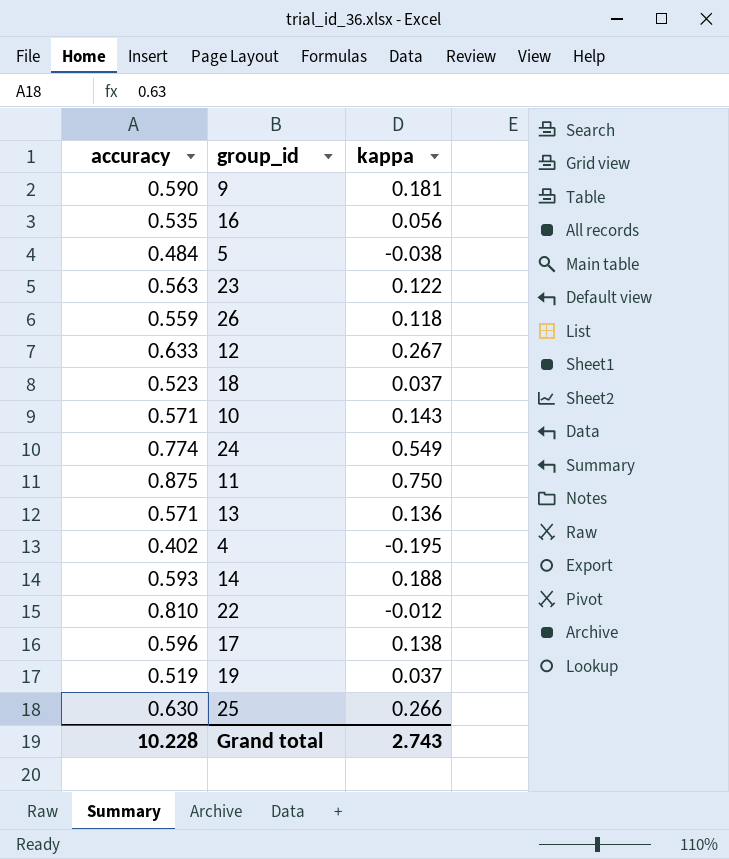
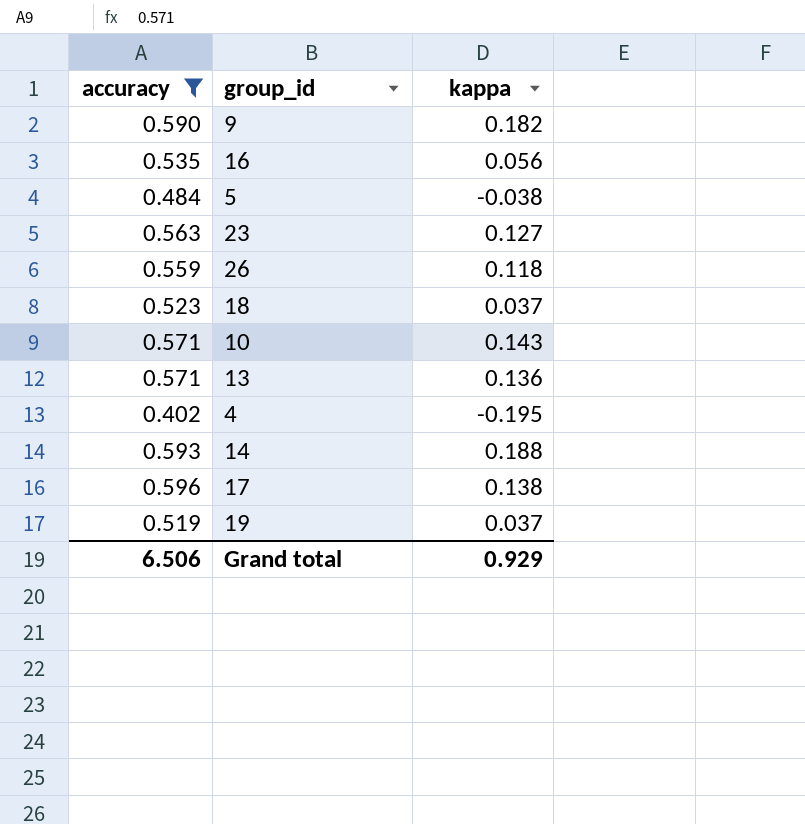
filter: none -> accuracy <= 0.596
9 | kappa: 0.181 -> 0.182
23 | kappa: 0.122 -> 0.127
Grand total | accuracy: 10.228 -> 6.506
Grand total | kappa: 2.743 -> 0.929

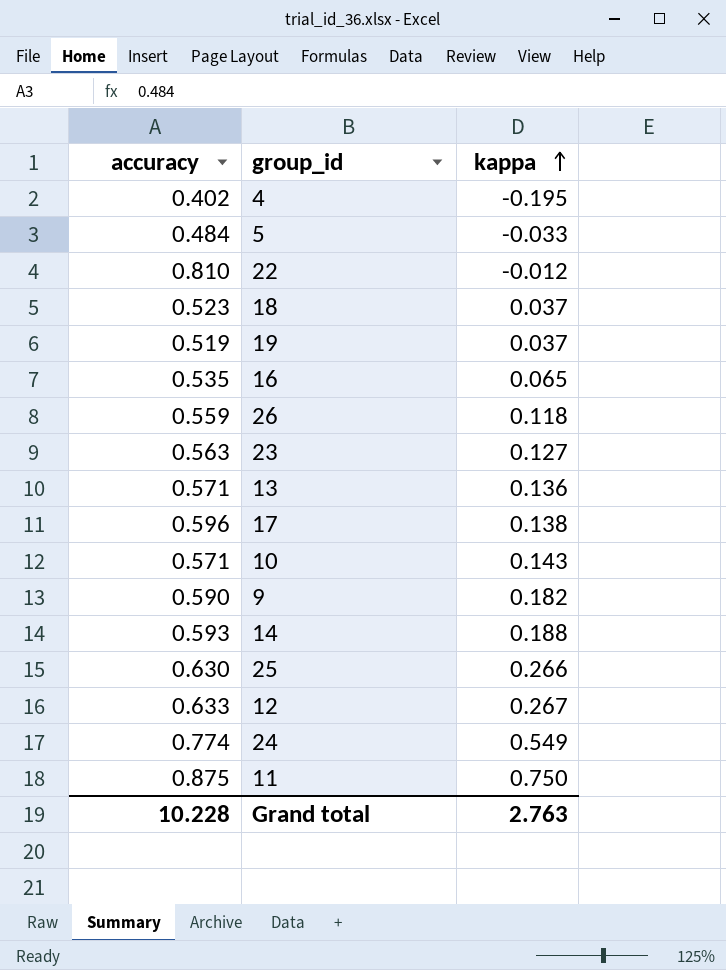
filter: accuracy <= 0.596 -> none
row order: none -> kappa ascending
5 | kappa: -0.038 -> -0.033
16 | kappa: 0.056 -> 0.065
Grand total | accuracy: 6.506 -> 10.228
Grand total | kappa: 0.929 -> 2.763

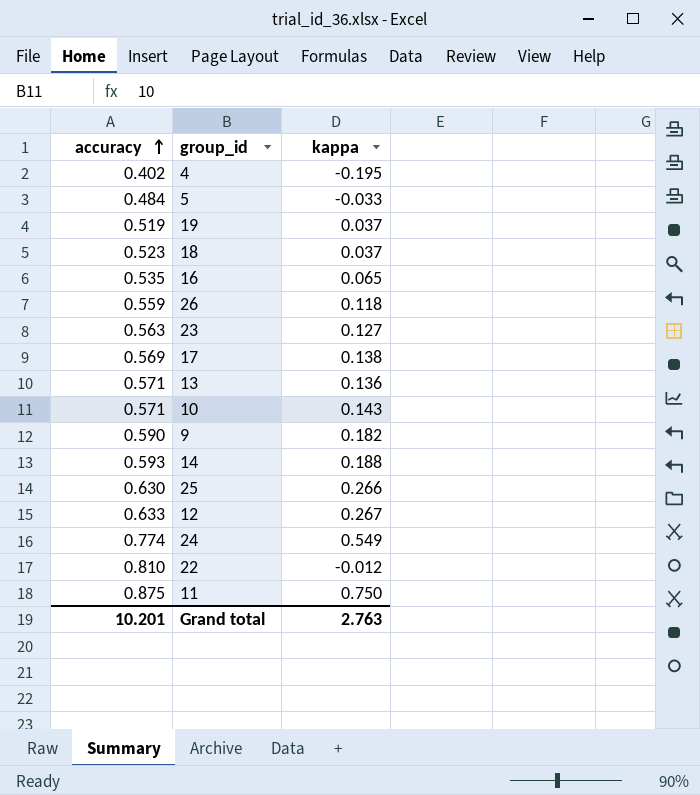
row order: kappa ascending -> accuracy ascending
17 | accuracy: 0.596 -> 0.569
Grand total | accuracy: 10.228 -> 10.201

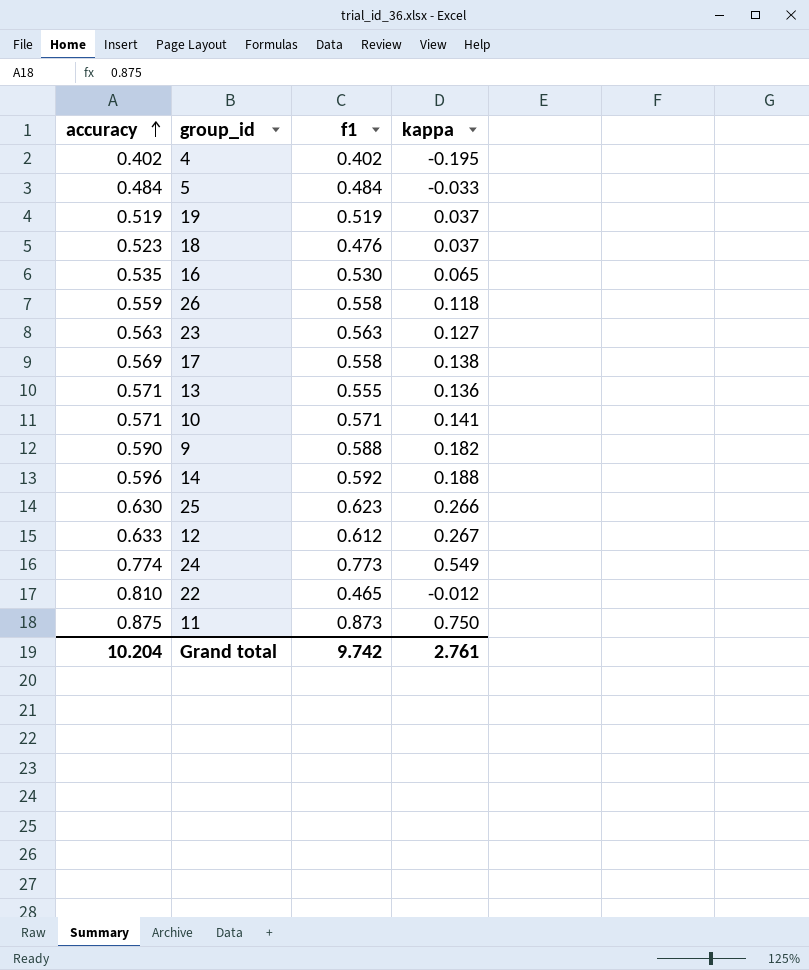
column f1 | position: none -> 3
10 | kappa: 0.143 -> 0.141
14 | accuracy: 0.593 -> 0.596
Grand total | accuracy: 10.201 -> 10.204
Grand total | kappa: 2.763 -> 2.761

